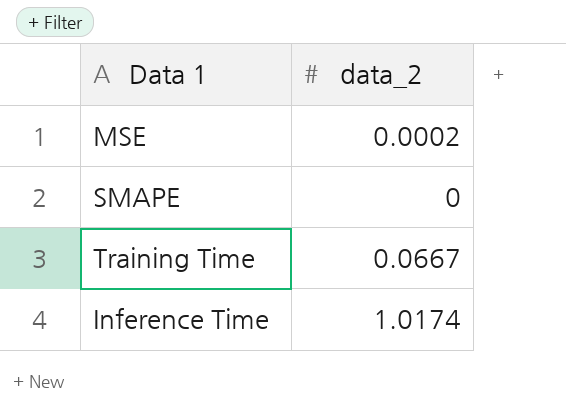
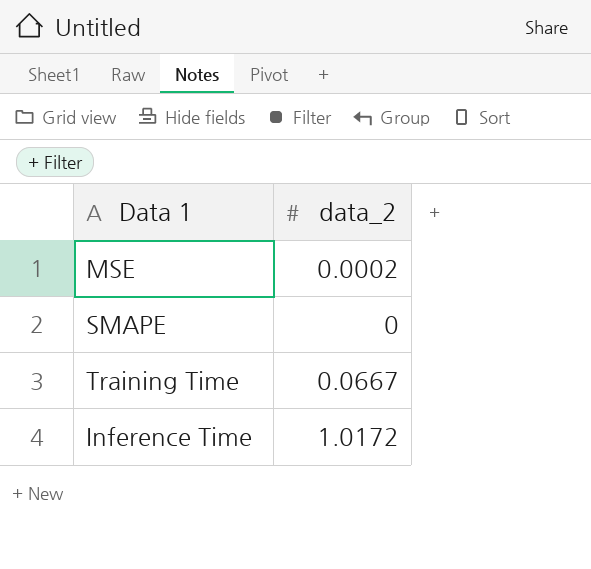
Inference Time | data_2: 1.0174 -> 1.0172

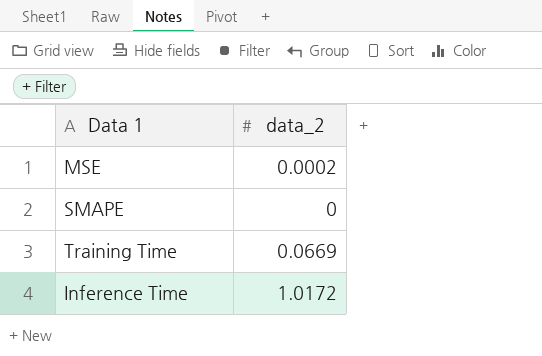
Training Time | data_2: 0.0667 -> 0.0669

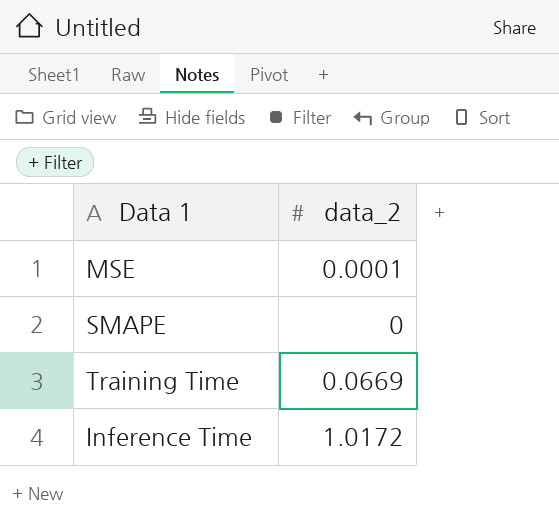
MSE | data_2: 0.0002 -> 0.0001

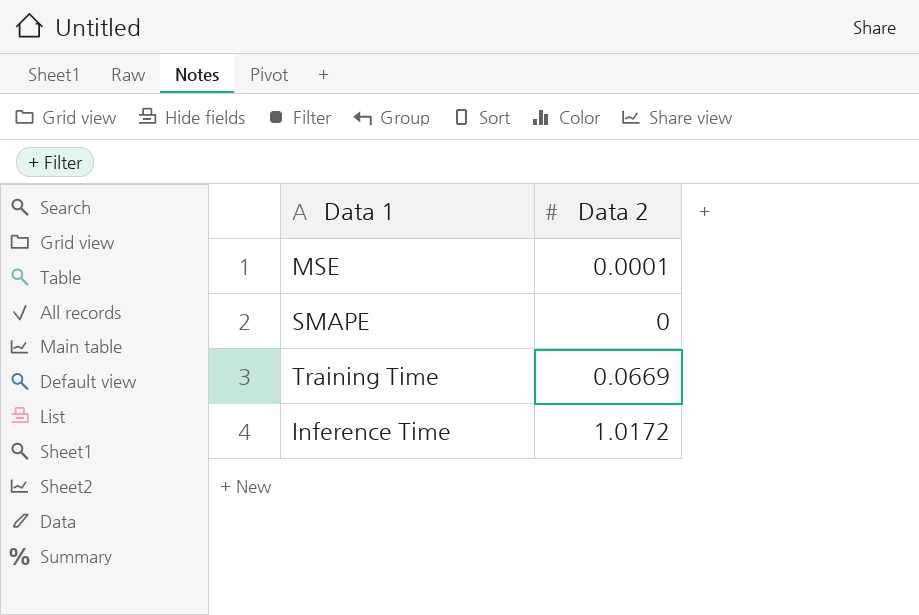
column name: data_2 -> Data 2

